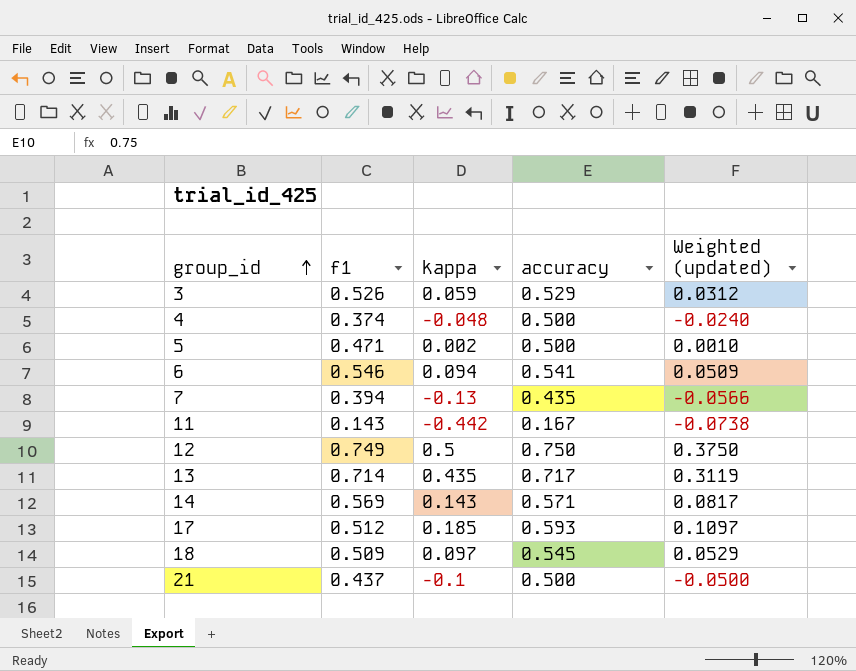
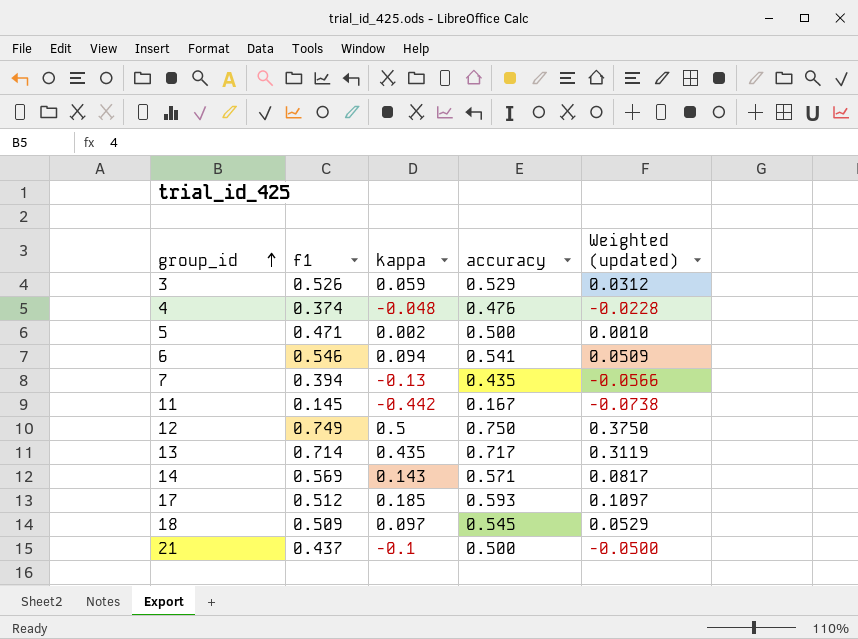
4 | accuracy: 0.500 -> 0.476
4 | Weighted (updated): -0.0240 -> -0.0228
11 | f1: 0.143 -> 0.145

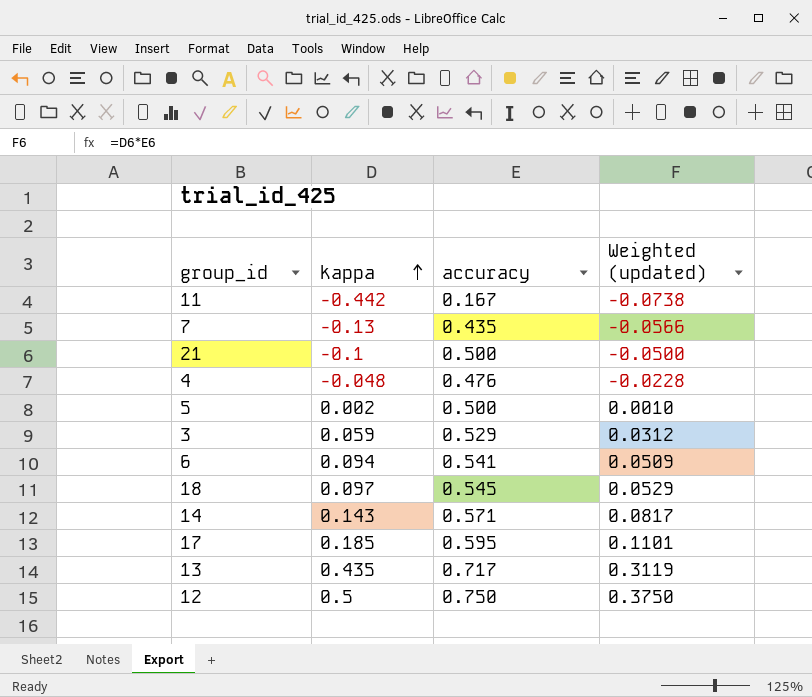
row order: group_id ascending -> kappa ascending
column f1 | position: 2 -> none
17 | accuracy: 0.593 -> 0.595
17 | Weighted (updated): 0.1097 -> 0.1101

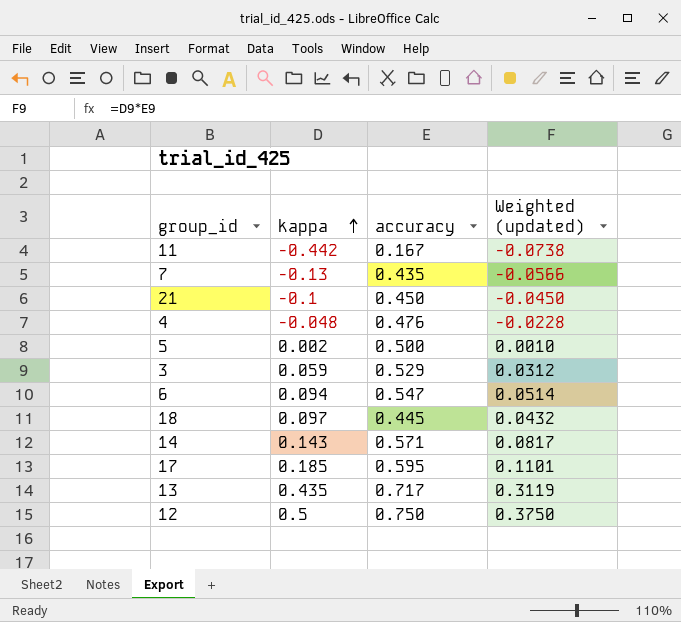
21 | accuracy: 0.500 -> 0.450
21 | Weighted (updated): -0.0500 -> -0.0450
6 | accuracy: 0.541 -> 0.547
6 | Weighted (updated): 0.0509 -> 0.0514
18 | accuracy: 0.545 -> 0.445
18 | Weighted (updated): 0.0529 -> 0.0432

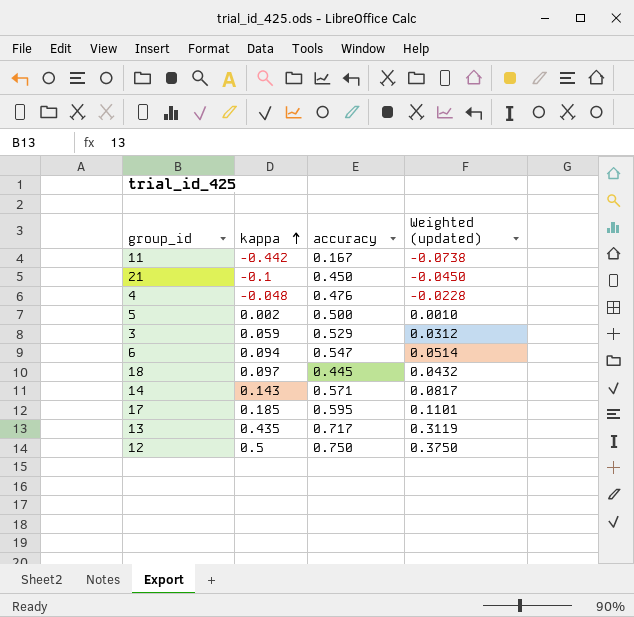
row 7: -0.13 | 0.435 | -0.0566 -> none

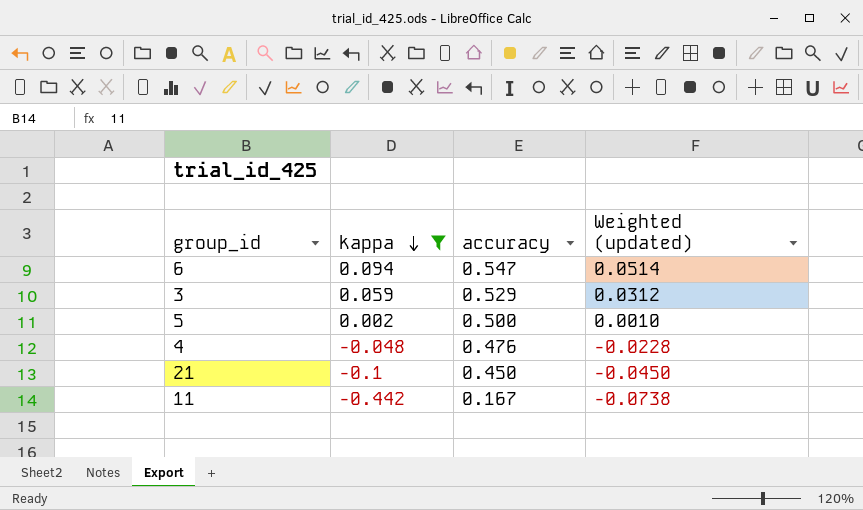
filter: none -> kappa <= 0.094
row order: kappa ascending -> kappa descending

